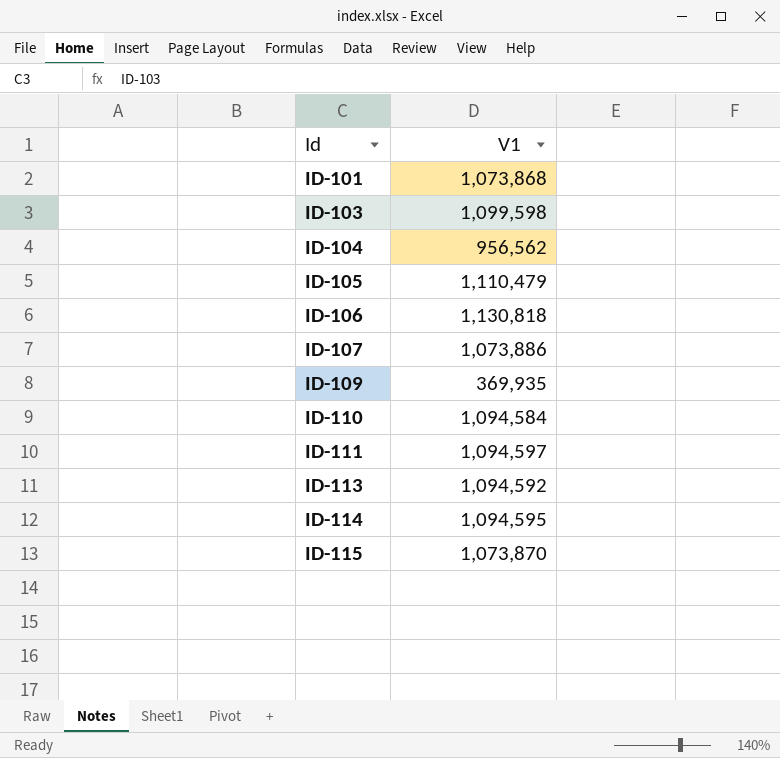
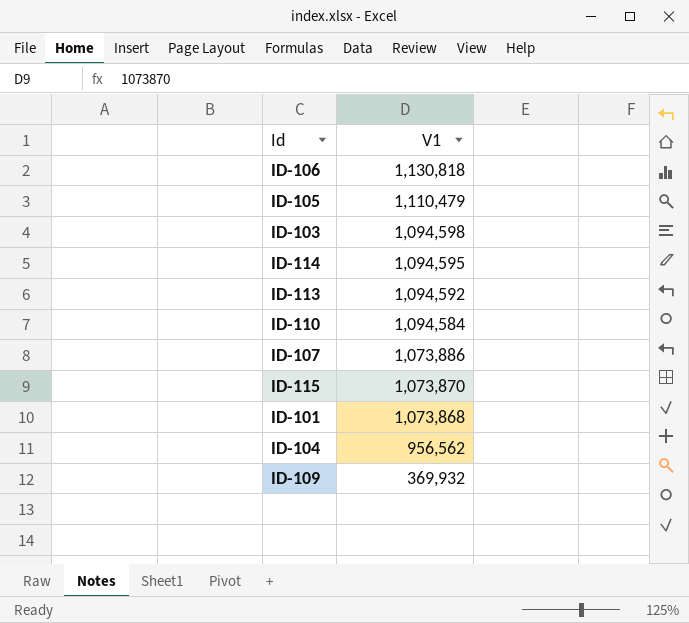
row order: Id ascending -> V1 descending
row ID-111: 1,094,597 -> none
ID-103 | V1: 1,099,598 -> 1,094,598
ID-109 | V1: 369,935 -> 369,932

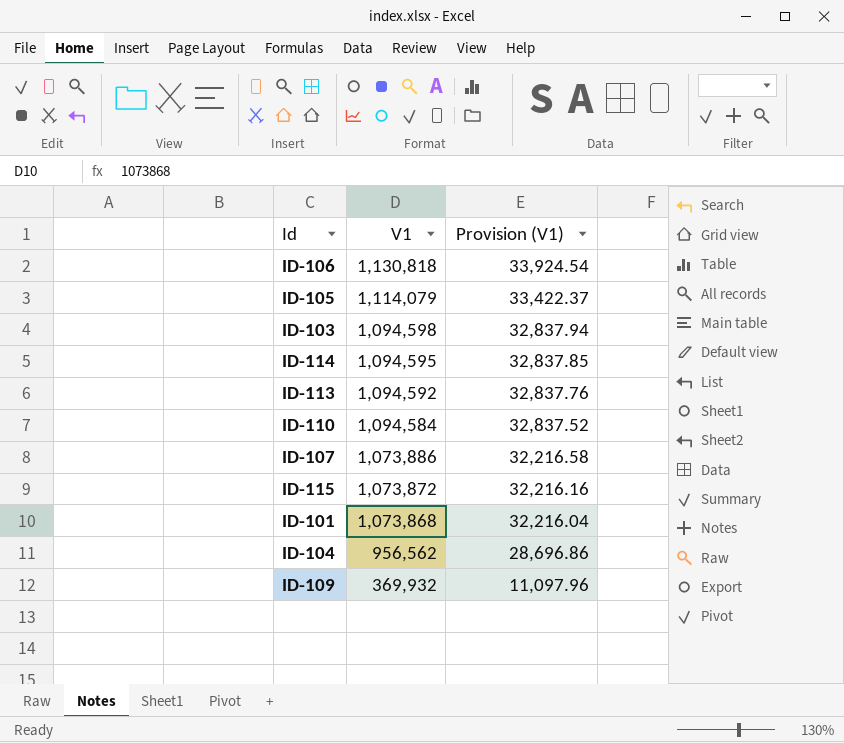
column Provision (V1) | formula: none -> [V1] * 0.03
ID-105 | V1: 1,110,479 -> 1,114,079
ID-115 | V1: 1,073,870 -> 1,073,872

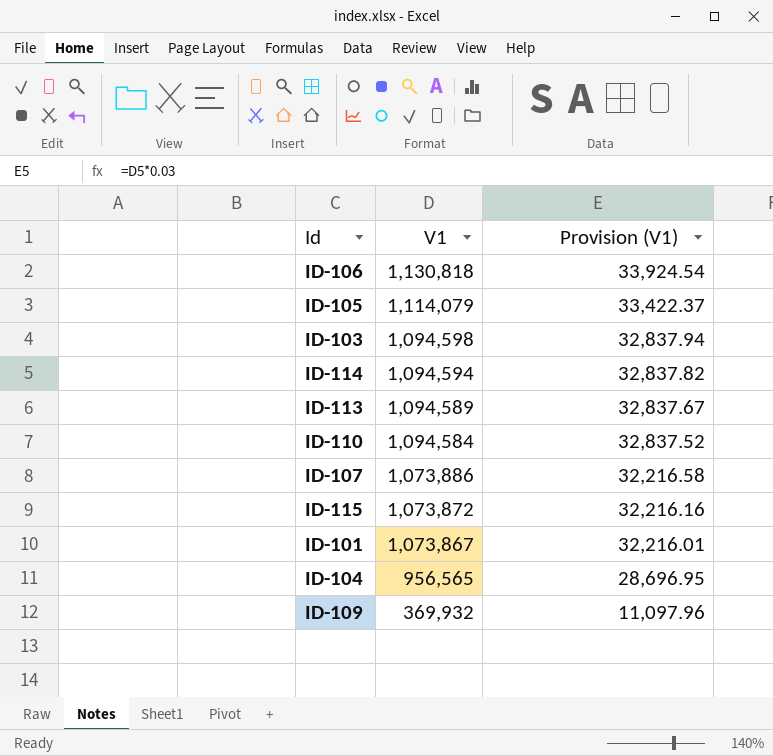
ID-114 | V1: 1,094,595 -> 1,094,594
ID-114 | Provision (V1): 32,837.85 -> 32,837.82
ID-113 | V1: 1,094,592 -> 1,094,589
ID-113 | Provision (V1): 32,837.76 -> 32,837.67
ID-101 | V1: 1,073,868 -> 1,073,867
ID-101 | Provision (V1): 32,216.04 -> 32,216.01
ID-104 | V1: 956,562 -> 956,565
ID-104 | Provision (V1): 28,696.86 -> 28,696.95

